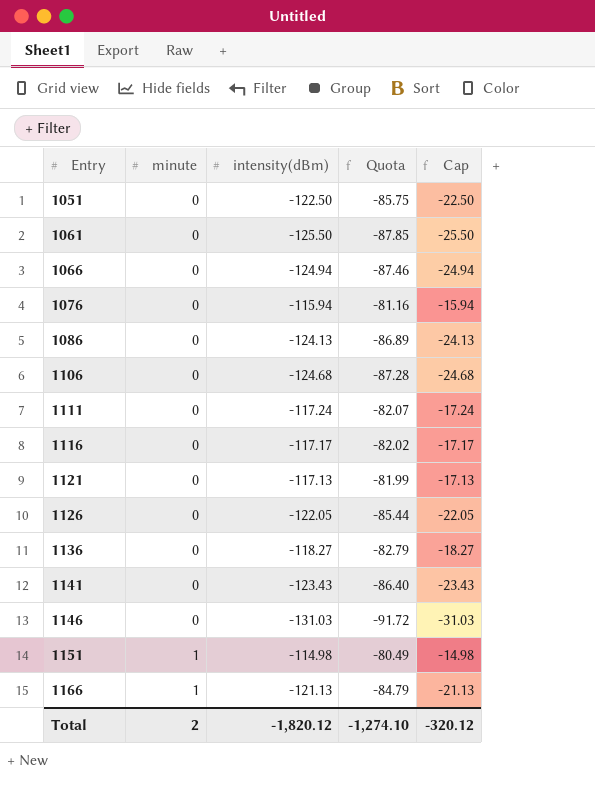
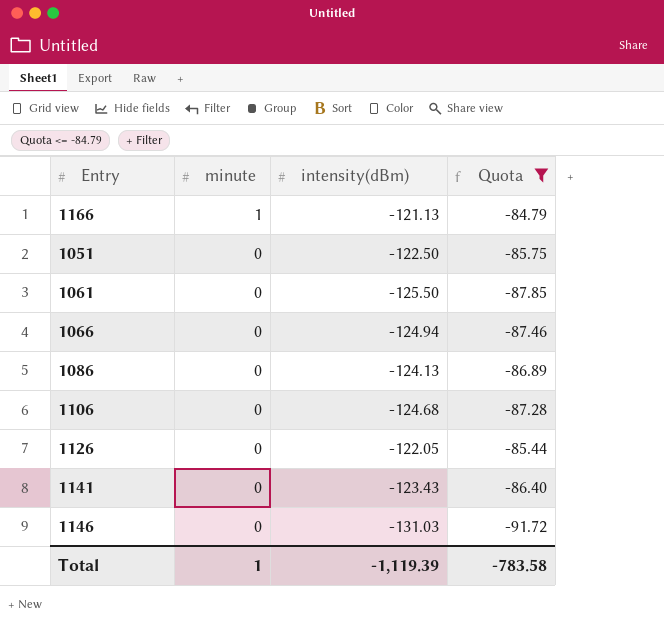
filter: none -> Quota <= -84.79
row order: Entry ascending -> minute descending
column Cap | formula: [intensity(dBm)] + 100 -> none
Total | minute: 2 -> 1
Total | intensity(dBm): -1,820.12 -> -1,119.39
Total | Quota: -1,274.10 -> -783.58

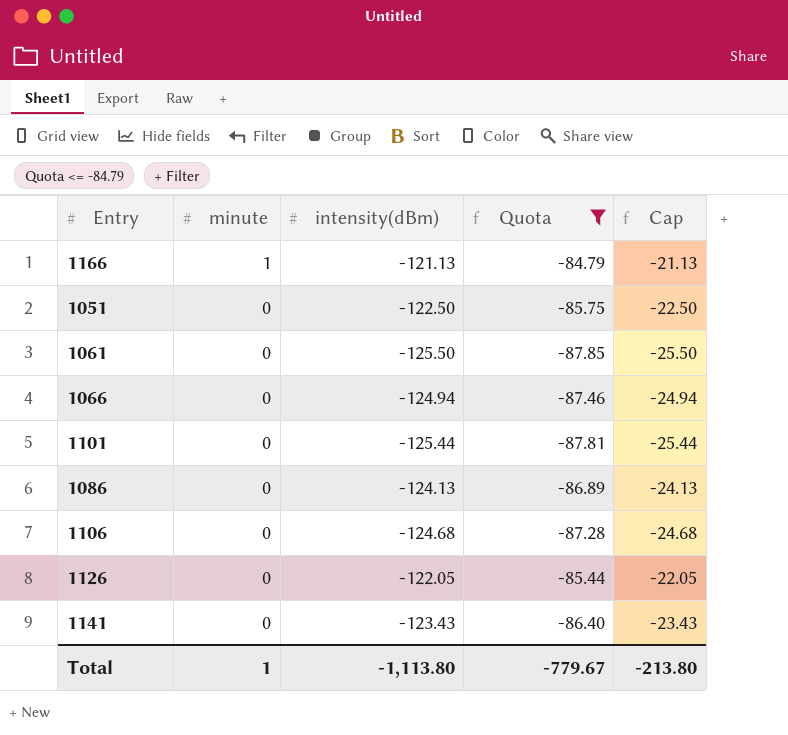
column Cap | formula: none -> [intensity(dBm)] + 100
row 1146: 0 | -131.03 | -91.72 -> none
row 1101: none -> 0 | -125.44 | -87.81 | -25.44
Total | intensity(dBm): -1,119.39 -> -1,113.80
Total | Quota: -783.58 -> -779.67

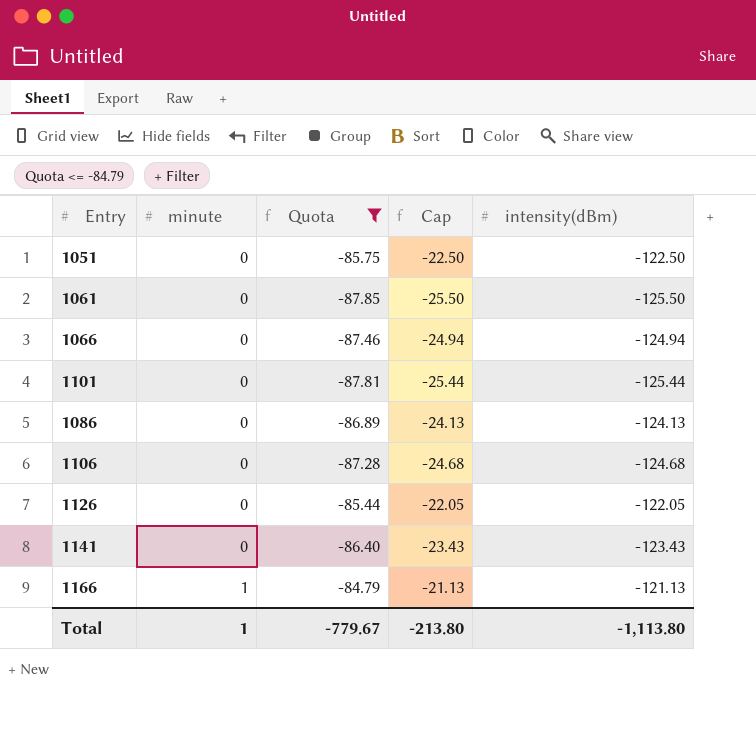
row order: minute descending -> minute ascending
column intensity(dBm) | position: 3 -> 5

